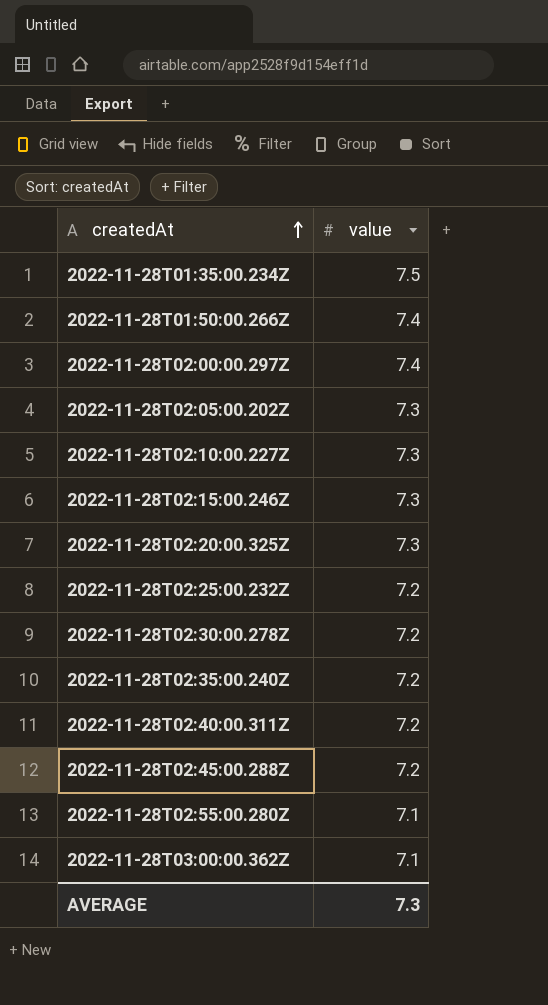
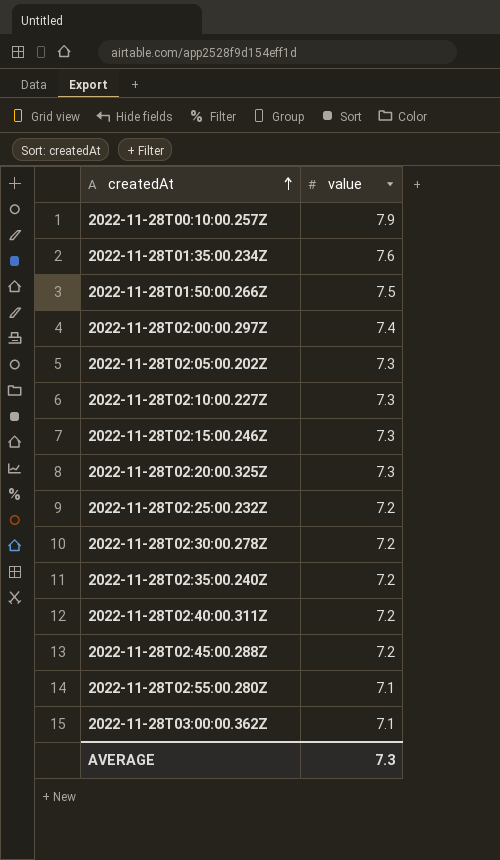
row 2022-11-28T00:10:00.257Z: none -> 7.9
2022-11-28T01:35:00.234Z | value: 7.5 -> 7.6
2022-11-28T01:50:00.266Z | value: 7.4 -> 7.5

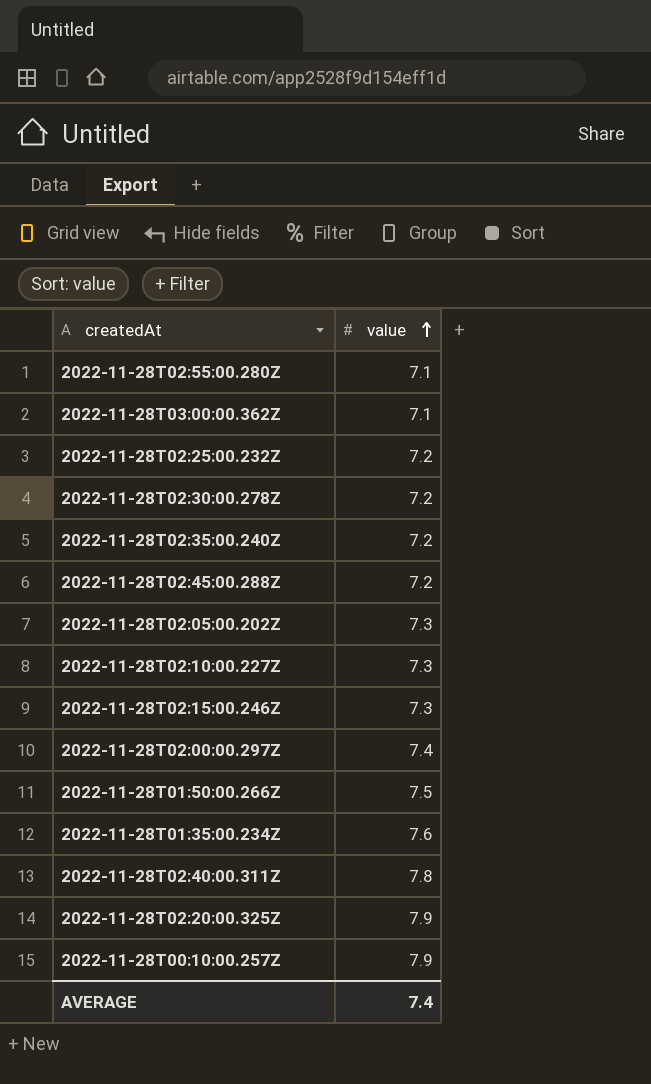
row order: createdAt ascending -> value ascending
2022-11-28T02:40:00.311Z | value: 7.2 -> 7.8
2022-11-28T02:20:00.325Z | value: 7.3 -> 7.9
AVERAGE | value: 7.3 -> 7.4

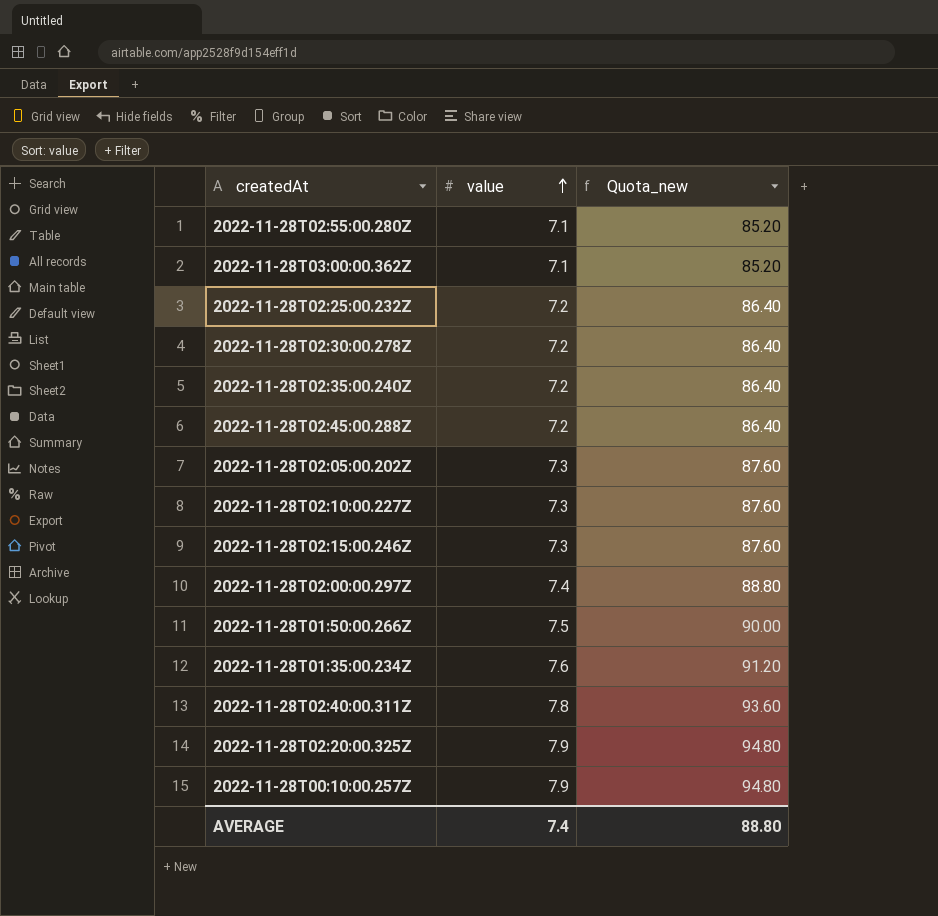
column Quota_new | formula: none -> [value] * 12

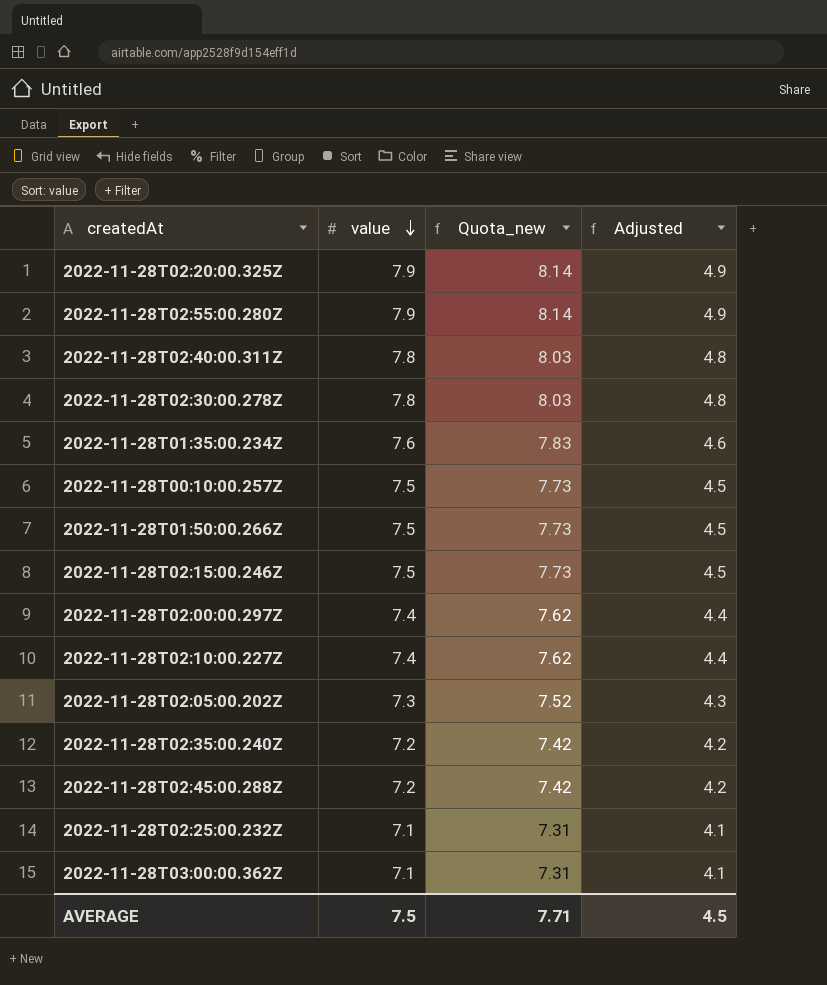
row order: value ascending -> value descending
column Quota_new | formula: [value] * 12 -> [value] * 1.03
column Adjusted | formula: none -> [value] - 3
2022-11-28T02:55:00.280Z | value: 7.1 -> 7.9
2022-11-28T02:30:00.278Z | value: 7.2 -> 7.8
2022-11-28T00:10:00.257Z | value: 7.9 -> 7.5
2022-11-28T02:15:00.246Z | value: 7.3 -> 7.5
2022-11-28T02:10:00.227Z | value: 7.3 -> 7.4
2022-11-28T02:25:00.232Z | value: 7.2 -> 7.1
AVERAGE | value: 7.4 -> 7.5
AVERAGE | Quota_new: 88.80 -> 7.71

